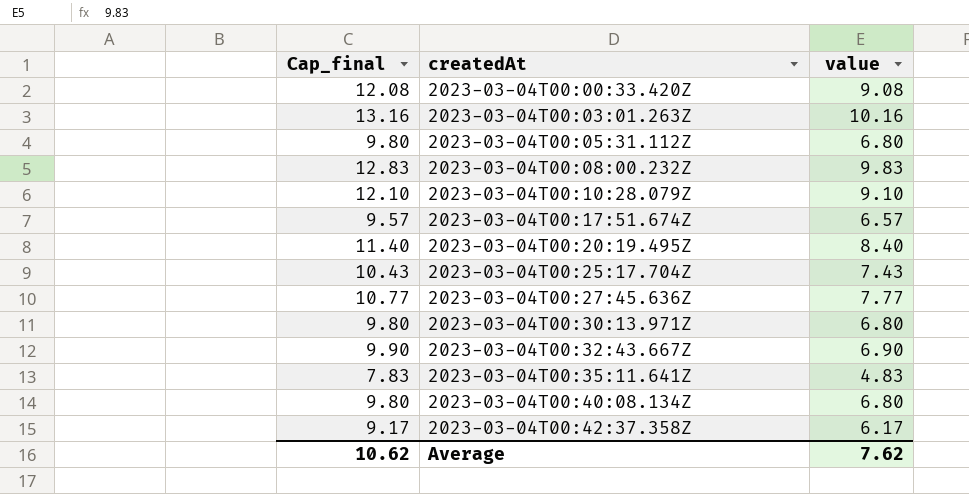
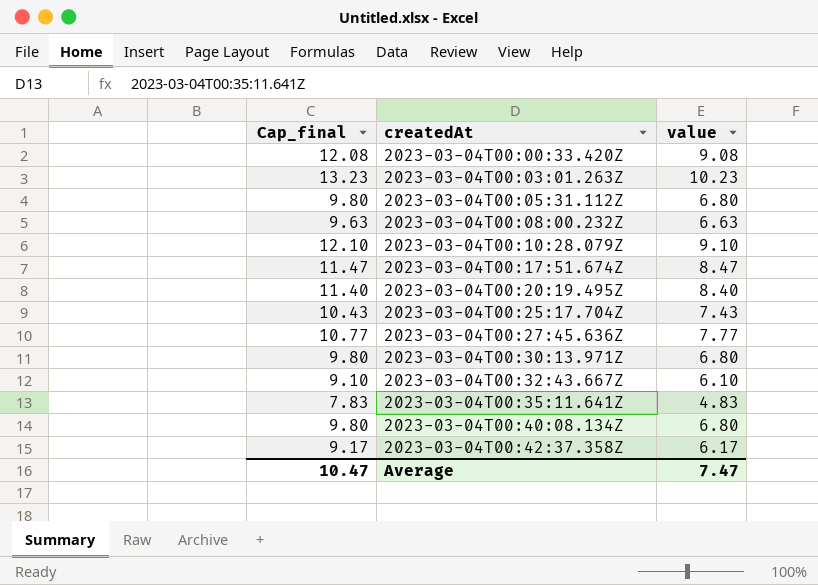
2023-03-04T00:03:01.263Z | Cap_final: 13.16 -> 13.23
2023-03-04T00:03:01.263Z | value: 10.16 -> 10.23
2023-03-04T00:08:00.232Z | Cap_final: 12.83 -> 9.63
2023-03-04T00:08:00.232Z | value: 9.83 -> 6.63
2023-03-04T00:17:51.674Z | Cap_final: 9.57 -> 11.47
2023-03-04T00:17:51.674Z | value: 6.57 -> 8.47
2023-03-04T00:32:43.667Z | Cap_final: 9.90 -> 9.10
2023-03-04T00:32:43.667Z | value: 6.90 -> 6.10
Average | Cap_final: 10.62 -> 10.47
Average | value: 7.62 -> 7.47

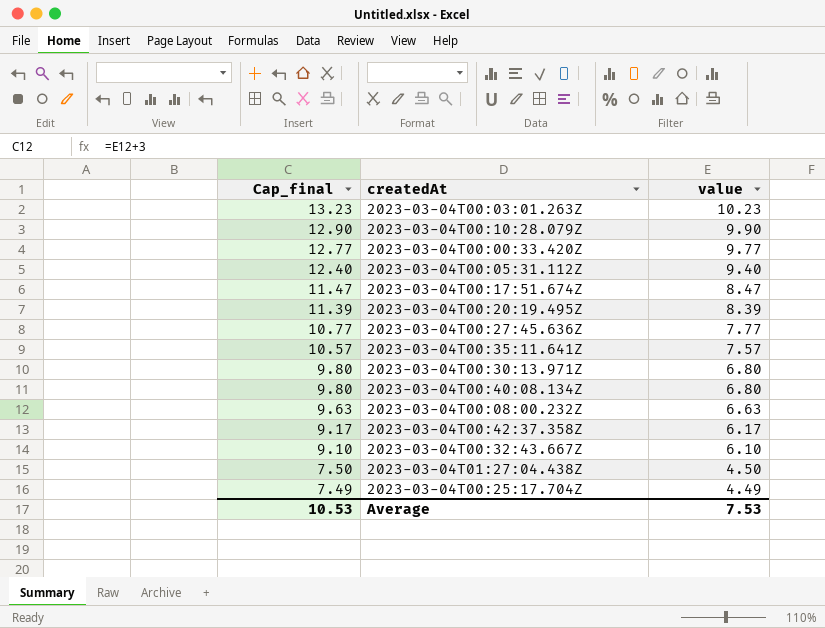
row order: createdAt ascending -> Cap_final descending
2023-03-04T00:10:28.079Z | Cap_final: 12.10 -> 12.90
2023-03-04T00:10:28.079Z | value: 9.10 -> 9.90
2023-03-04T00:00:33.420Z | Cap_final: 12.08 -> 12.77
2023-03-04T00:00:33.420Z | value: 9.08 -> 9.77
2023-03-04T00:05:31.112Z | Cap_final: 9.80 -> 12.40
2023-03-04T00:05:31.112Z | value: 6.80 -> 9.40
2023-03-04T00:20:19.495Z | Cap_final: 11.40 -> 11.39
2023-03-04T00:20:19.495Z | value: 8.40 -> 8.39
2023-03-04T00:35:11.641Z | Cap_final: 7.83 -> 10.57
2023-03-04T00:35:11.641Z | value: 4.83 -> 7.57
row 2023-03-04T01:27:04.438Z: none -> 7.50 | 4.50
2023-03-04T00:25:17.704Z | Cap_final: 10.43 -> 7.49
2023-03-04T00:25:17.704Z | value: 7.43 -> 4.49
Average | Cap_final: 10.47 -> 10.53
Average | value: 7.47 -> 7.53

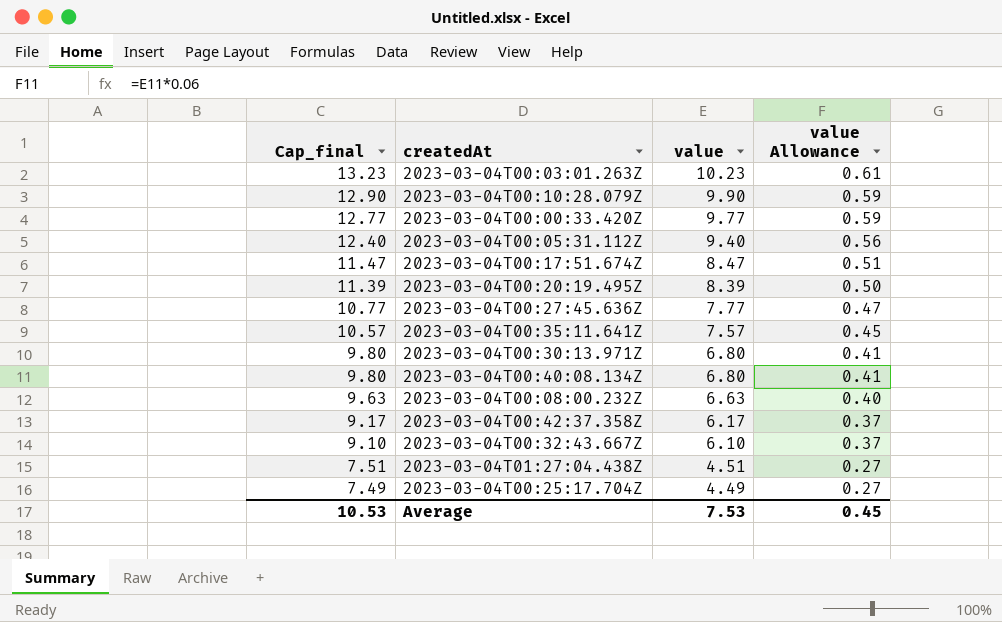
column value Allowance | formula: none -> [value] * 0.06
2023-03-04T01:27:04.438Z | Cap_final: 7.50 -> 7.51
2023-03-04T01:27:04.438Z | value: 4.50 -> 4.51

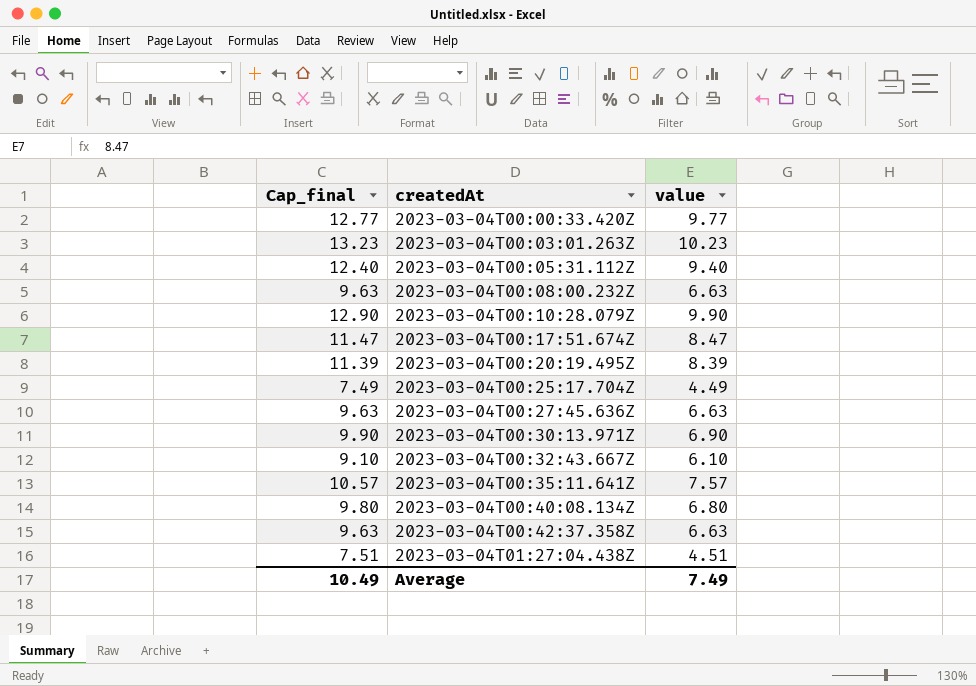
row order: Cap_final descending -> createdAt ascending
column value Allowance | formula: [value] * 0.06 -> none
2023-03-04T00:27:45.636Z | Cap_final: 10.77 -> 9.63
2023-03-04T00:27:45.636Z | value: 7.77 -> 6.63
2023-03-04T00:30:13.971Z | Cap_final: 9.80 -> 9.90
2023-03-04T00:30:13.971Z | value: 6.80 -> 6.90
2023-03-04T00:42:37.358Z | Cap_final: 9.17 -> 9.63
2023-03-04T00:42:37.358Z | value: 6.17 -> 6.63
Average | Cap_final: 10.53 -> 10.49
Average | value: 7.53 -> 7.49

